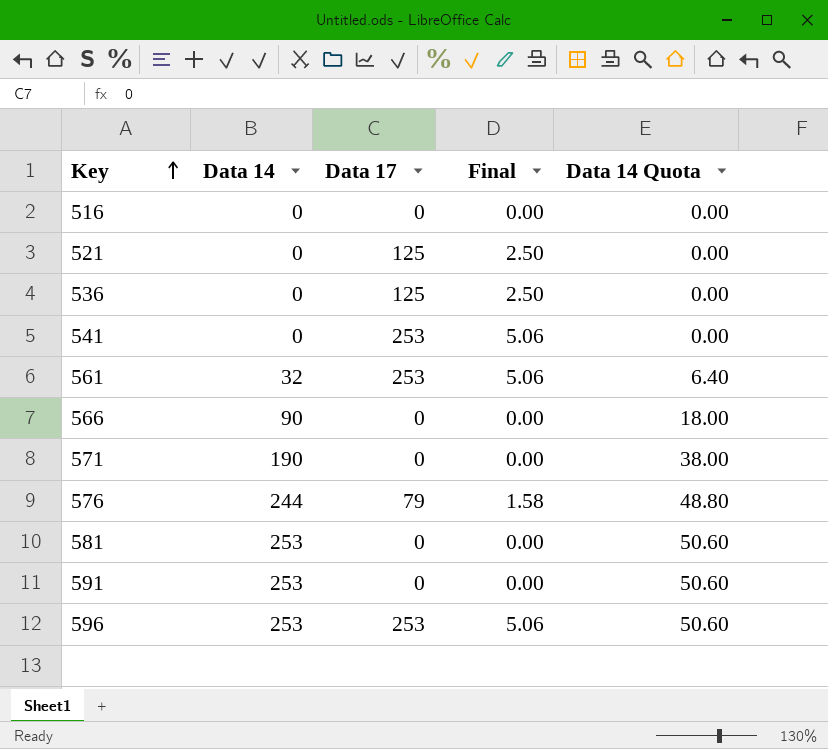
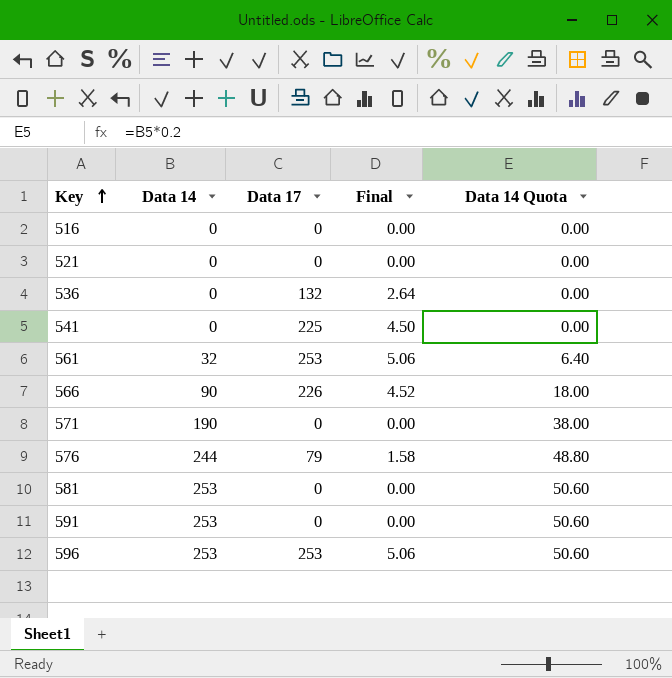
521 | Data 17: 125 -> 0
521 | Final: 2.50 -> 0.00
536 | Data 17: 125 -> 132
536 | Final: 2.50 -> 2.64
541 | Data 17: 253 -> 225
541 | Final: 5.06 -> 4.50
566 | Data 17: 0 -> 226
566 | Final: 0.00 -> 4.52

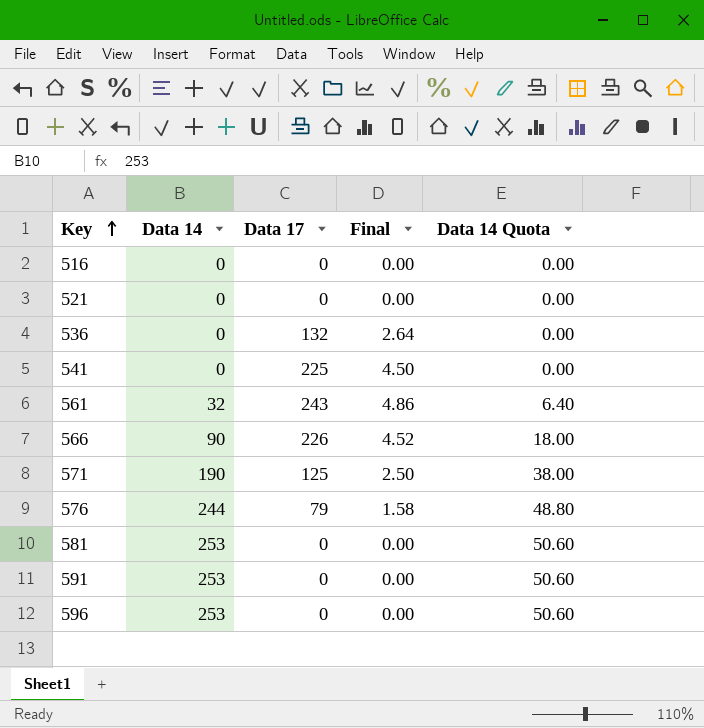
561 | Data 17: 253 -> 243
561 | Final: 5.06 -> 4.86
571 | Data 17: 0 -> 125
571 | Final: 0.00 -> 2.50
596 | Data 17: 253 -> 0
596 | Final: 5.06 -> 0.00

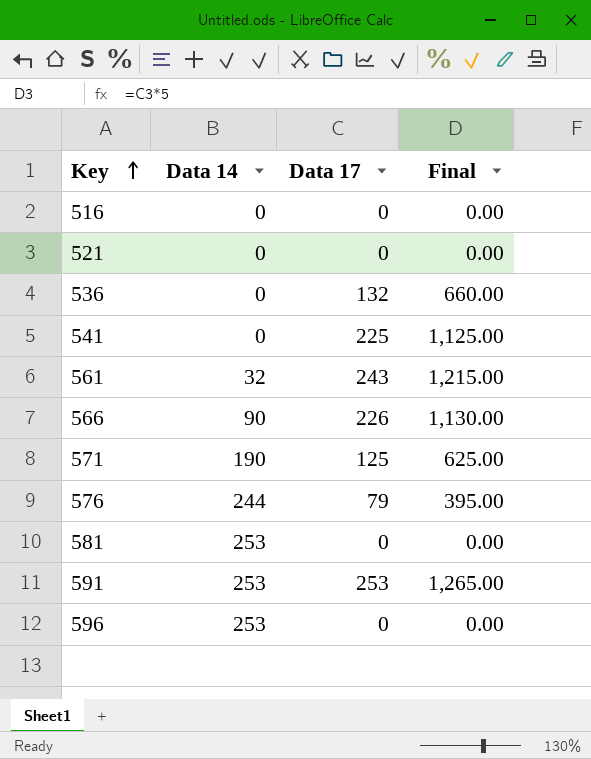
column Data 14 Quota | formula: [Data 14] * 0.2 -> none
column Final | formula: [Data 17] * 0.02 -> [Data 17] * 5
591 | Data 17: 0 -> 253

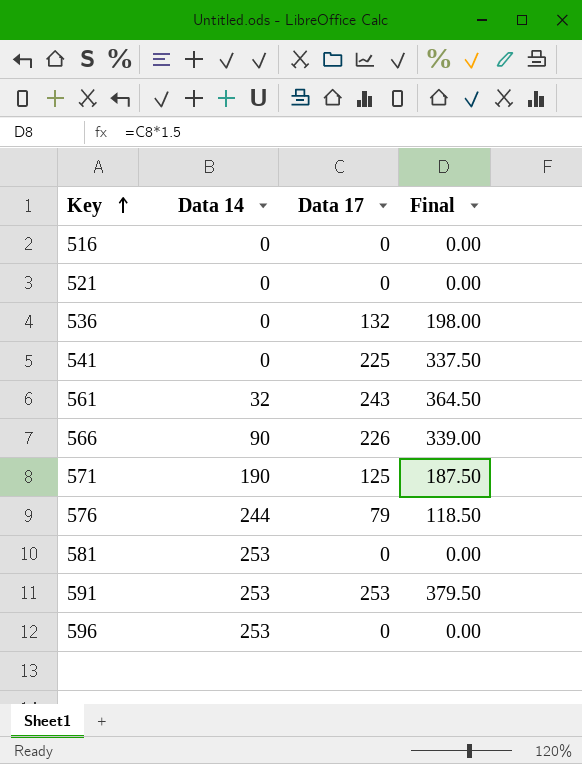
column Final | formula: [Data 17] * 5 -> [Data 17] * 1.5

